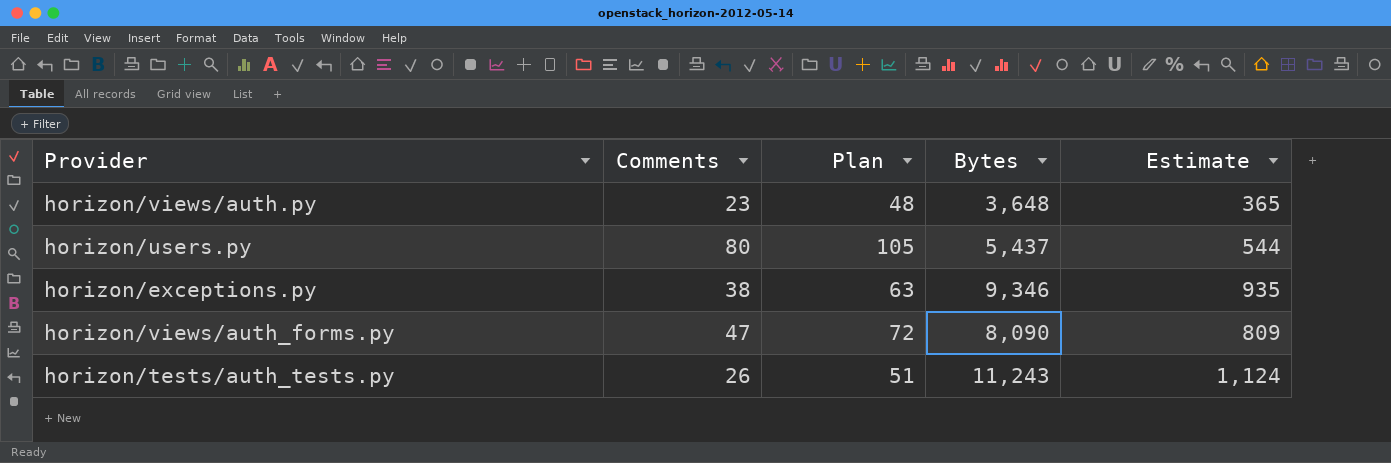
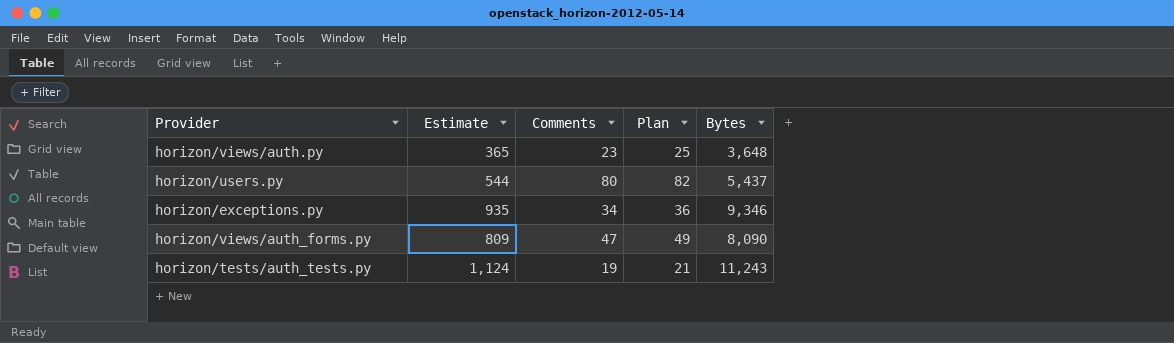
column Estimate | position: 5 -> 2
column Plan | formula: [Comments] + 25 -> [Comments] + 2
horizon/exceptions.py | Comments: 38 -> 34
horizon/tests/auth_tests.py | Comments: 26 -> 19

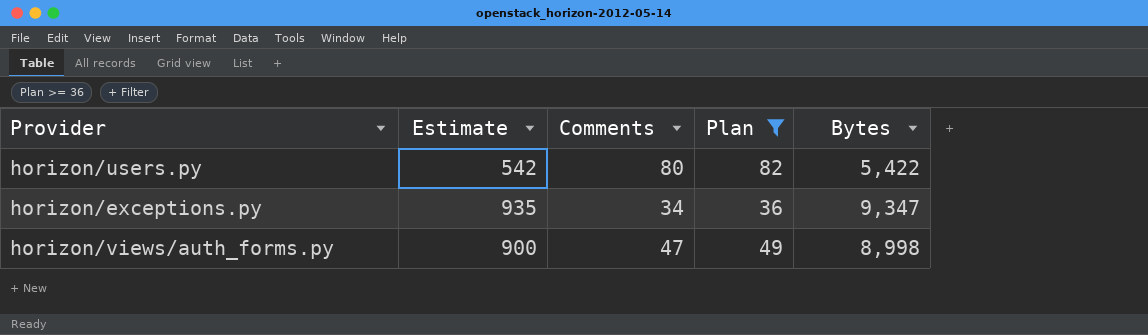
filter: none -> Plan >= 36
horizon/users.py | Estimate: 544 -> 542
horizon/users.py | Bytes: 5,437 -> 5,422
horizon/exceptions.py | Bytes: 9,346 -> 9,347
horizon/views/auth_forms.py | Estimate: 809 -> 900
horizon/views/auth_forms.py | Bytes: 8,090 -> 8,998

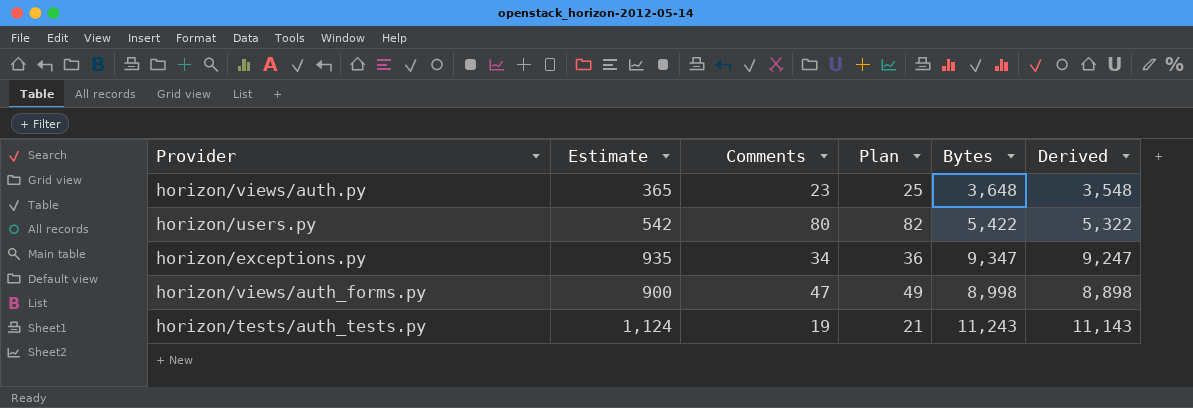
filter: Plan >= 36 -> none
column Derived | formula: none -> [Bytes] - 100

